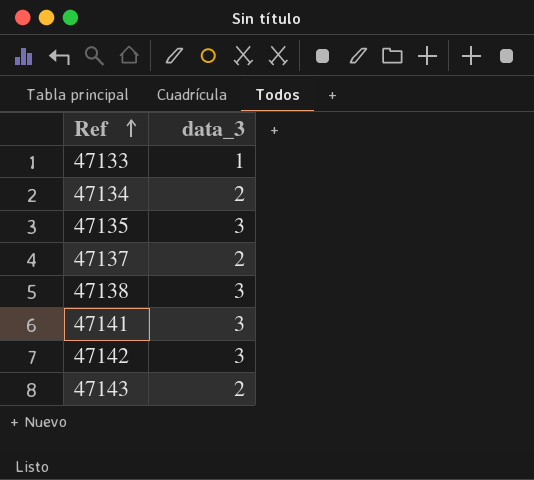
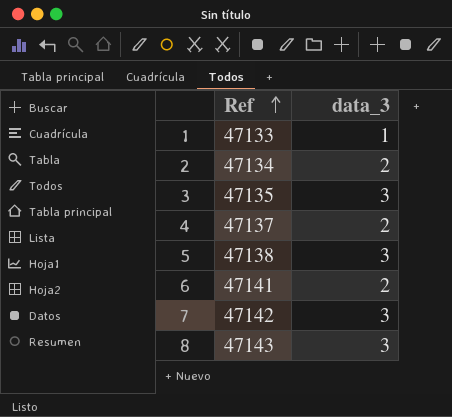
47141 | data_3: 3 -> 2
47143 | data_3: 2 -> 3

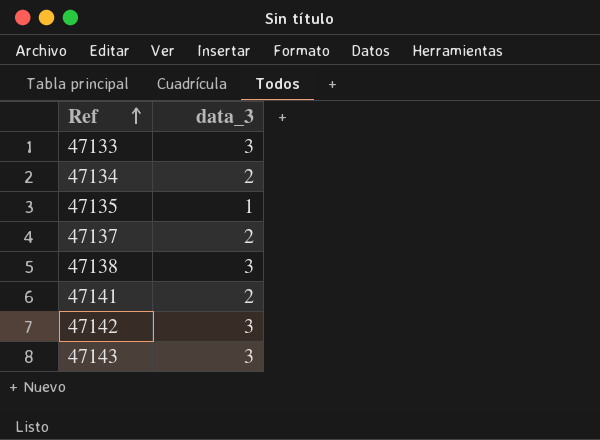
47133 | data_3: 1 -> 3
47135 | data_3: 3 -> 1

